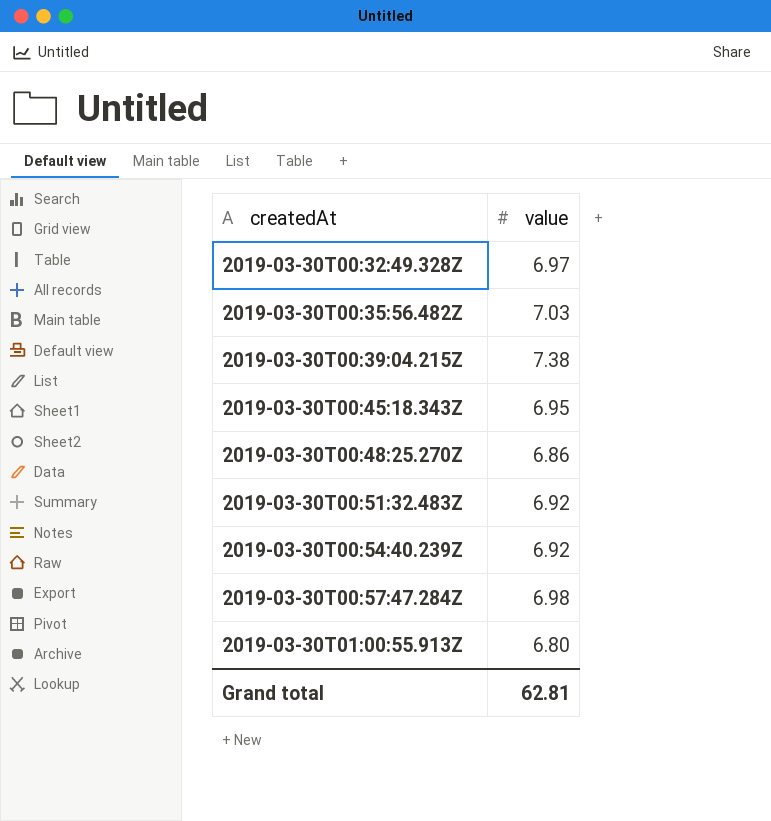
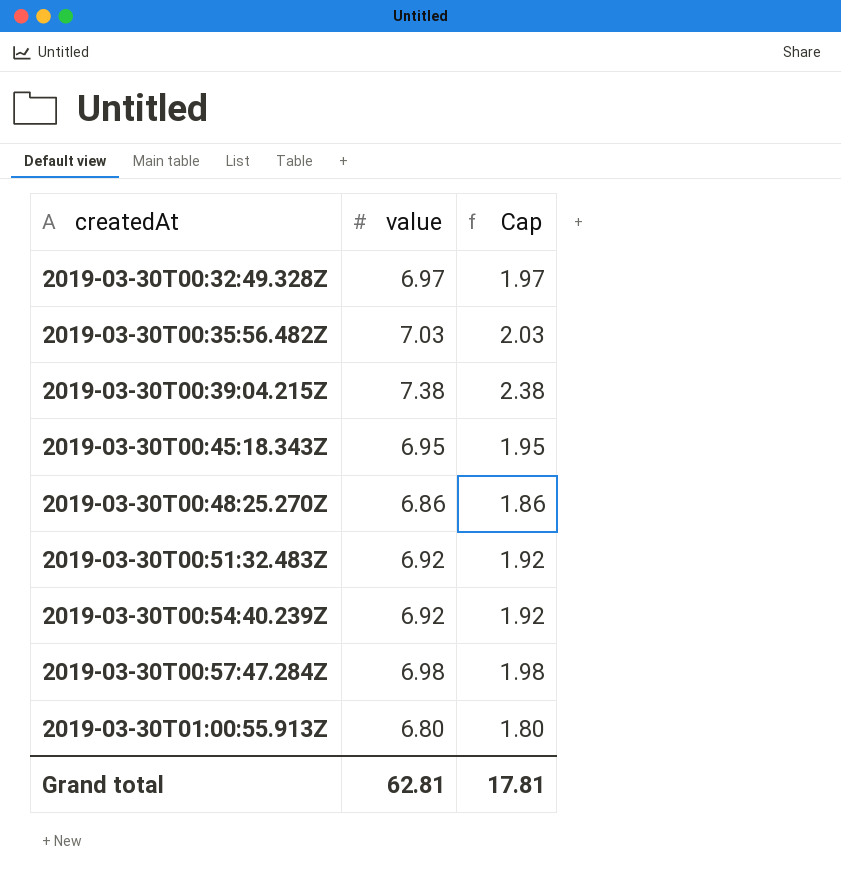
column Cap | formula: none -> [value] - 5

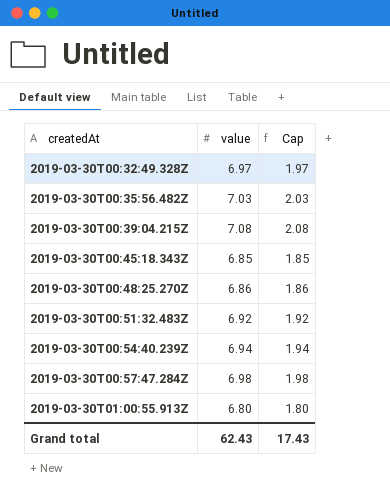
2019-03-30T00:39:04.215Z | value: 7.38 -> 7.08
2019-03-30T00:39:04.215Z | Cap: 2.38 -> 2.08
2019-03-30T00:45:18.343Z | value: 6.95 -> 6.85
2019-03-30T00:45:18.343Z | Cap: 1.95 -> 1.85
2019-03-30T00:54:40.239Z | value: 6.92 -> 6.94
2019-03-30T00:54:40.239Z | Cap: 1.92 -> 1.94
Grand total | value: 62.81 -> 62.43
Grand total | Cap: 17.81 -> 17.43

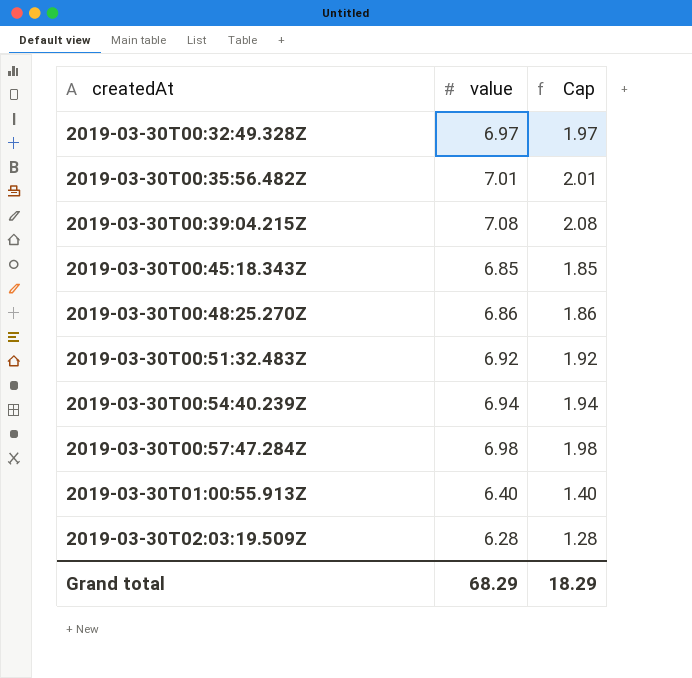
2019-03-30T00:35:56.482Z | value: 7.03 -> 7.01
2019-03-30T00:35:56.482Z | Cap: 2.03 -> 2.01
2019-03-30T01:00:55.913Z | value: 6.80 -> 6.40
2019-03-30T01:00:55.913Z | Cap: 1.80 -> 1.40
row 2019-03-30T02:03:19.509Z: none -> 6.28 | 1.28
Grand total | value: 62.43 -> 68.29
Grand total | Cap: 17.43 -> 18.29

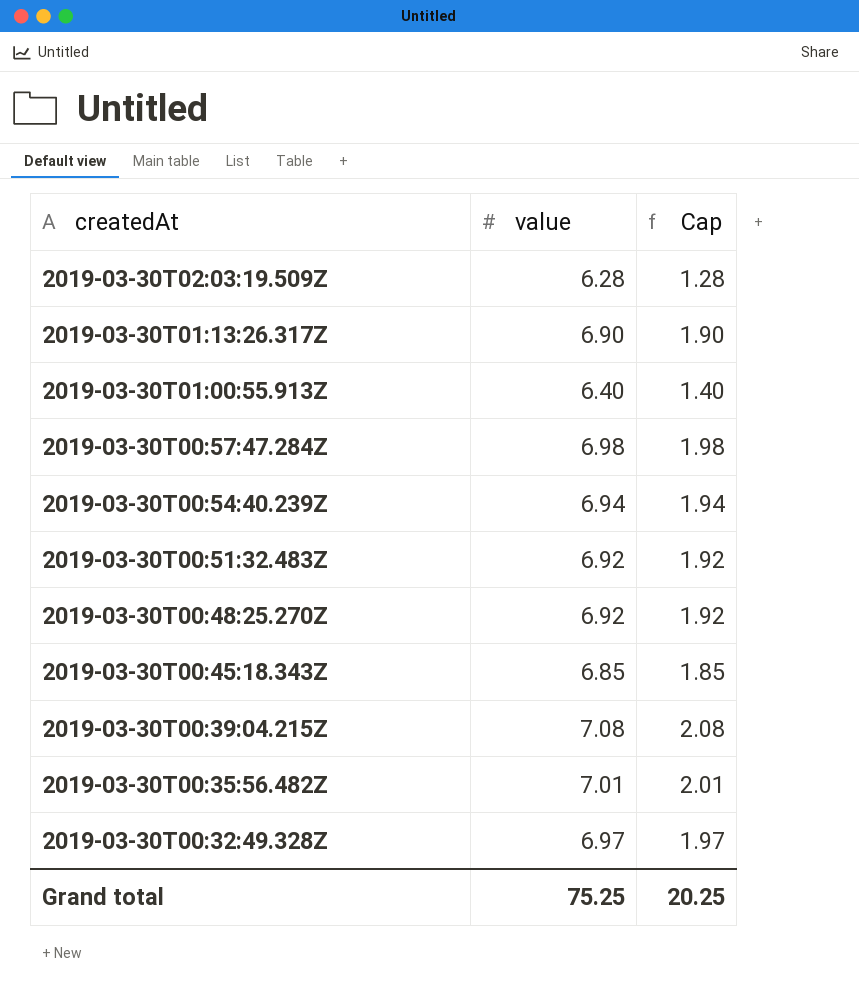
row order: createdAt ascending -> createdAt descending
row 2019-03-30T01:13:26.317Z: none -> 6.90 | 1.90
2019-03-30T00:48:25.270Z | value: 6.86 -> 6.92
2019-03-30T00:48:25.270Z | Cap: 1.86 -> 1.92
Grand total | value: 68.29 -> 75.25
Grand total | Cap: 18.29 -> 20.25

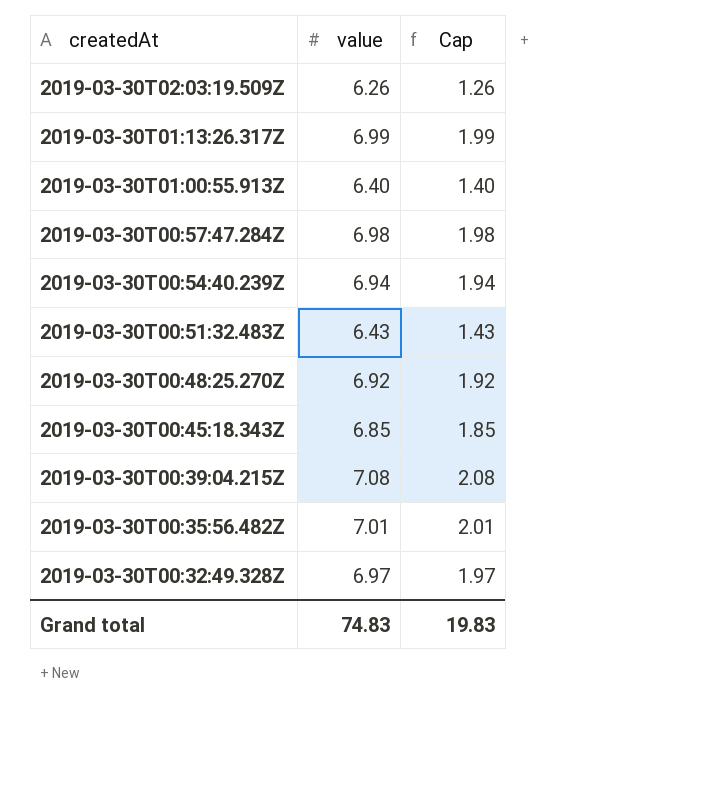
2019-03-30T02:03:19.509Z | value: 6.28 -> 6.26
2019-03-30T02:03:19.509Z | Cap: 1.28 -> 1.26
2019-03-30T01:13:26.317Z | value: 6.90 -> 6.99
2019-03-30T01:13:26.317Z | Cap: 1.90 -> 1.99
2019-03-30T00:51:32.483Z | value: 6.92 -> 6.43
2019-03-30T00:51:32.483Z | Cap: 1.92 -> 1.43
Grand total | value: 75.25 -> 74.83
Grand total | Cap: 20.25 -> 19.83

